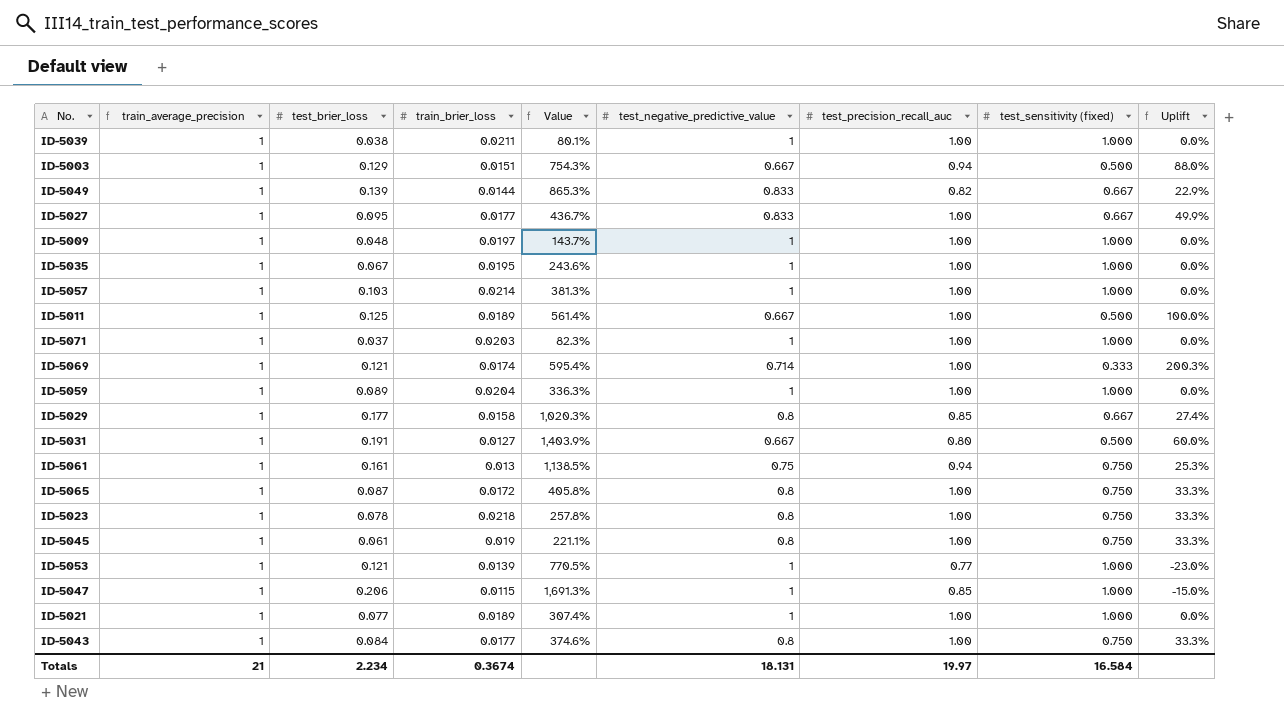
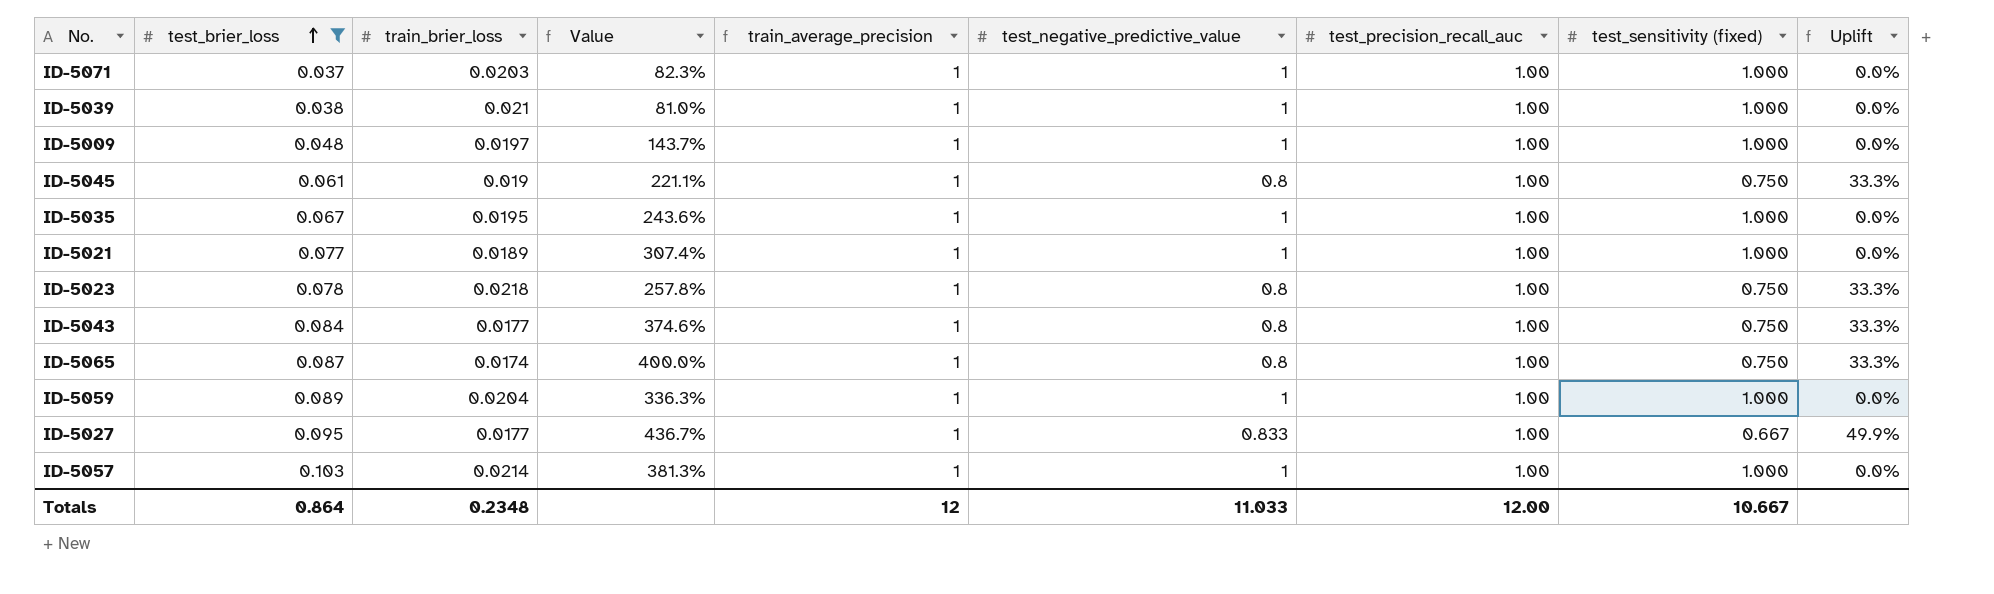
filter: none -> test_brier_loss <= 0.103
row order: none -> test_brier_loss ascending
column train_average_precision | position: 2 -> 5
ID-5039 | train_brier_loss: 0.0211 -> 0.021
ID-5039 | Value: 80.1% -> 81.0%
ID-5065 | train_brier_loss: 0.0172 -> 0.0174
ID-5065 | Value: 405.8% -> 400.0%
Totals | test_brier_loss: 2.234 -> 0.864
Totals | train_brier_loss: 0.3674 -> 0.2348
Totals | train_average_precision: 21 -> 12
Totals | test_negative_predictive_value: 18.131 -> 11.033
Totals | test_precision_recall_auc: 19.97 -> 12.00
Totals | test_sensitivity (fixed): 16.584 -> 10.667

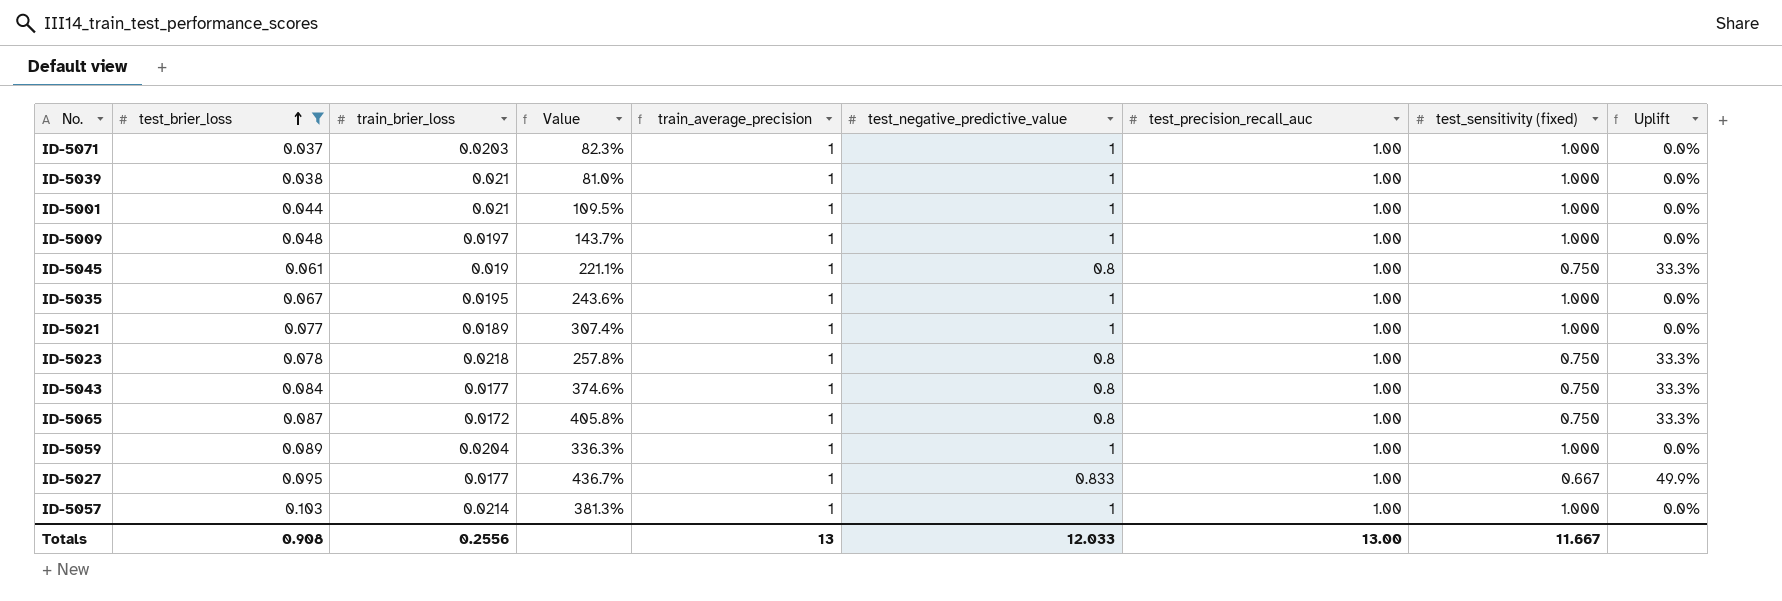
row ID-5001: none -> 0.044 | 0.021 | 109.5% | 1 | 1 | 1.00 | 1.000 | 0.0%
ID-5065 | train_brier_loss: 0.0174 -> 0.0172
ID-5065 | Value: 400.0% -> 405.8%
Totals | test_brier_loss: 0.864 -> 0.908
Totals | train_brier_loss: 0.2348 -> 0.2556
Totals | train_average_precision: 12 -> 13
Totals | test_negative_predictive_value: 11.033 -> 12.033
Totals | test_precision_recall_auc: 12.00 -> 13.00
Totals | test_sensitivity (fixed): 10.667 -> 11.667

